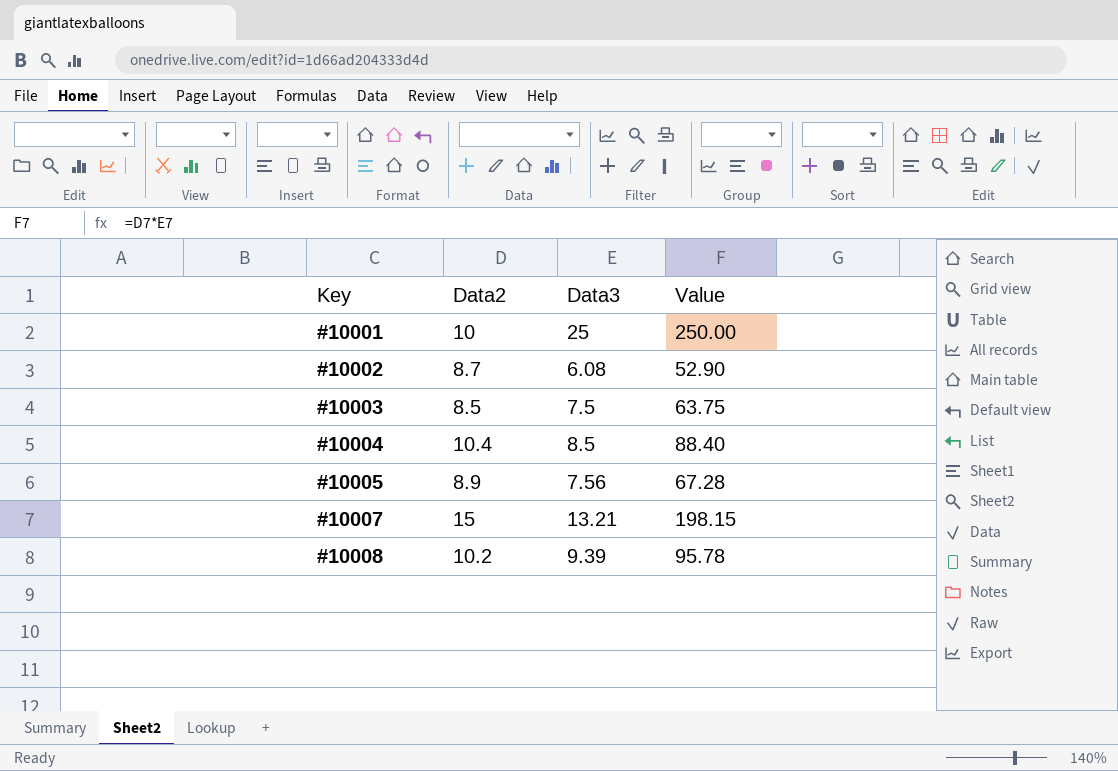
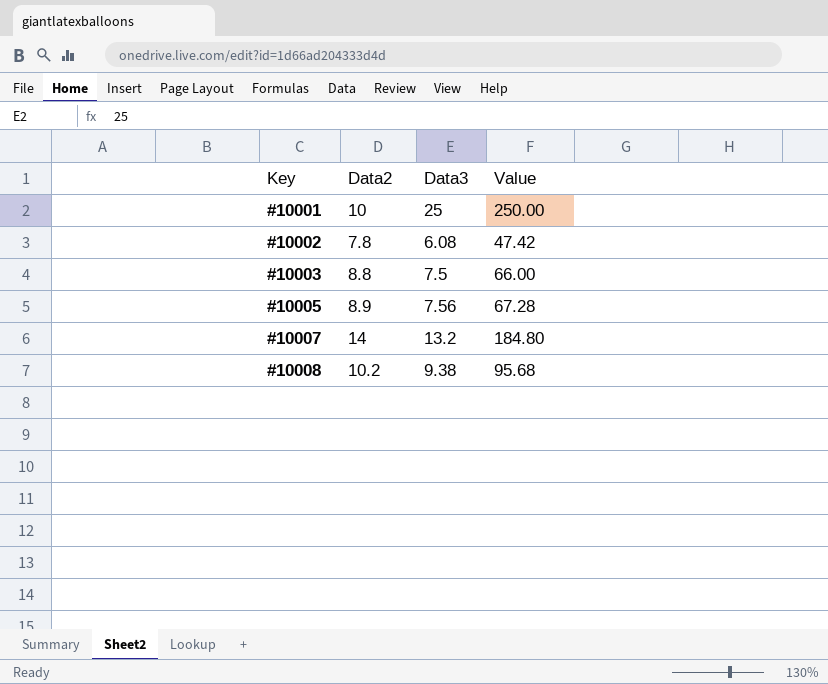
row #10004: 10.4 | 8.5 | 88.40 -> none
#10002 | Data2: 8.7 -> 7.8
#10002 | Value: 52.90 -> 47.42
#10003 | Data2: 8.5 -> 8.8
#10003 | Value: 63.75 -> 66.00
#10007 | Data2: 15 -> 14
#10007 | Data3: 13.21 -> 13.2
#10007 | Value: 198.15 -> 184.80
#10008 | Data3: 9.39 -> 9.38
#10008 | Value: 95.78 -> 95.68

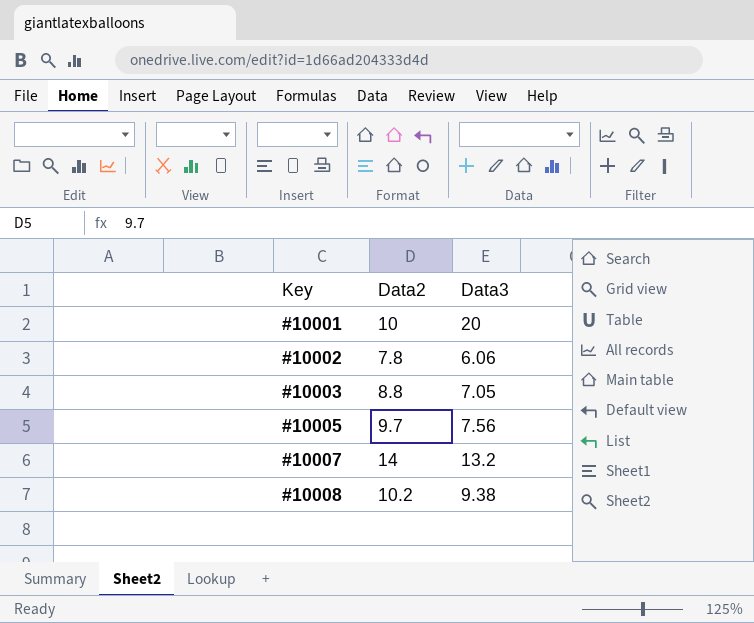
column Value | formula: [Data2] * [Data3] -> none
#10001 | Data3: 25 -> 20
#10002 | Data3: 6.08 -> 6.06
#10003 | Data3: 7.5 -> 7.05
#10005 | Data2: 8.9 -> 9.7

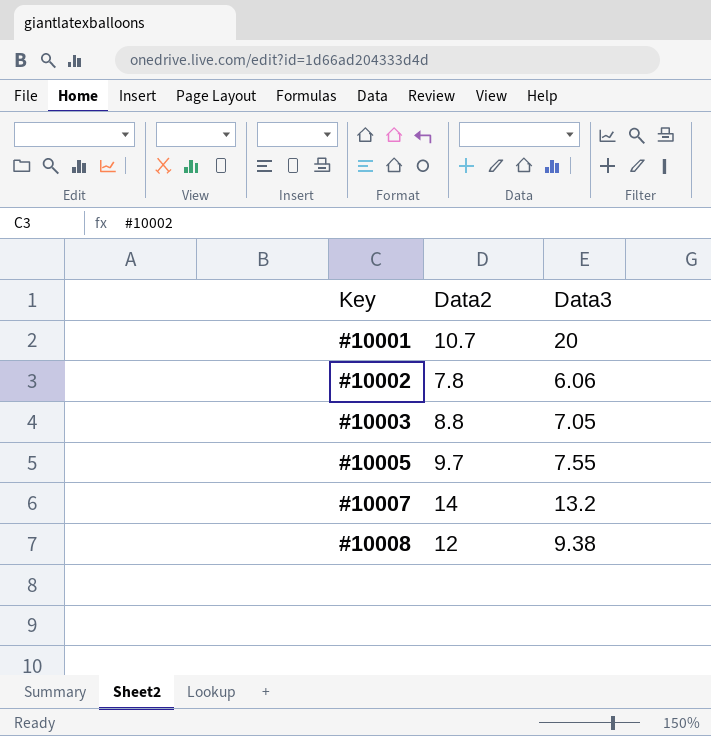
#10001 | Data2: 10 -> 10.7
#10005 | Data3: 7.56 -> 7.55
#10008 | Data2: 10.2 -> 12

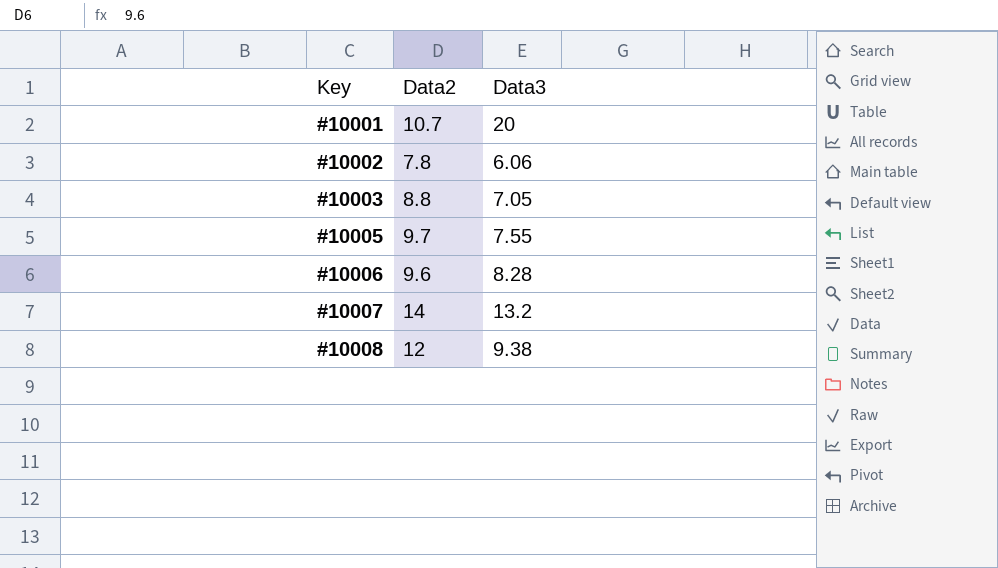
row #10006: none -> 9.6 | 8.28

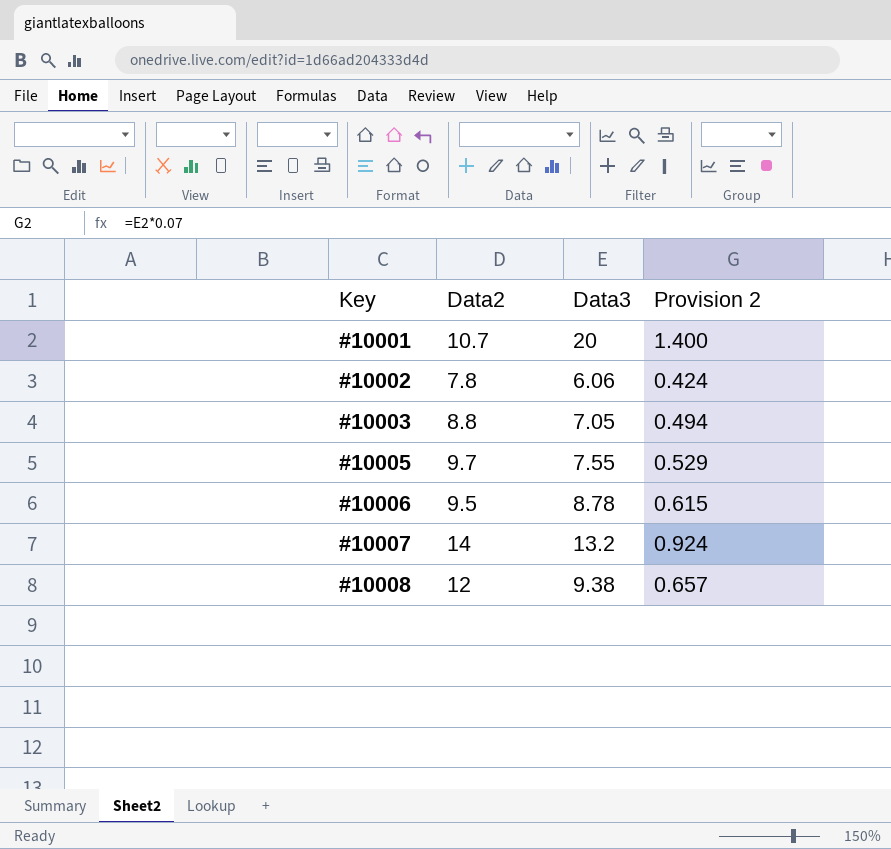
column Provision 2 | formula: none -> [Data3] * 0.07
#10006 | Data2: 9.6 -> 9.5
#10006 | Data3: 8.28 -> 8.78

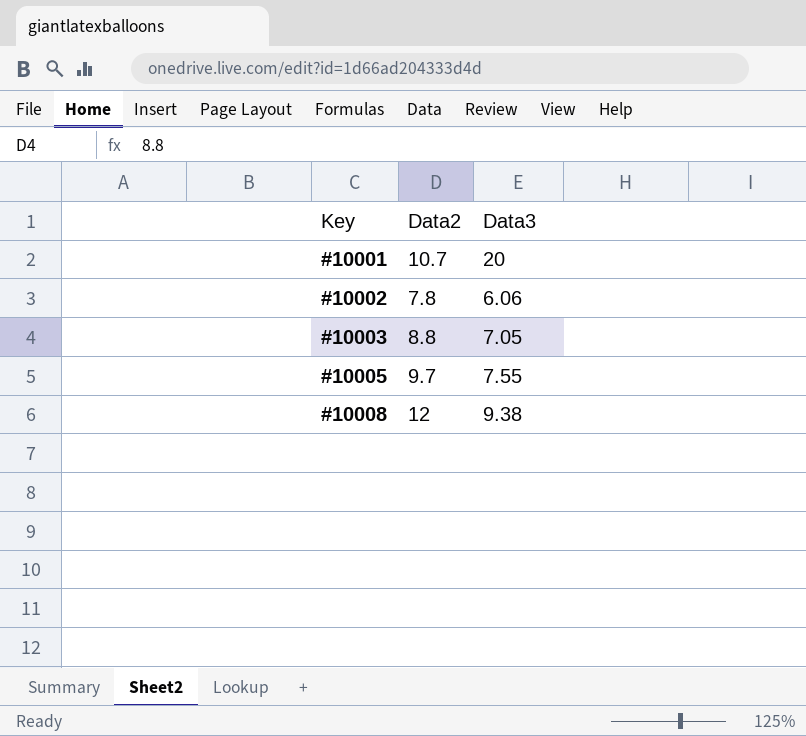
column Provision 2 | formula: [Data3] * 0.07 -> none
row #10006: 9.5 | 8.78 | 0.615 -> none
row #10007: 14 | 13.2 | 0.924 -> none

